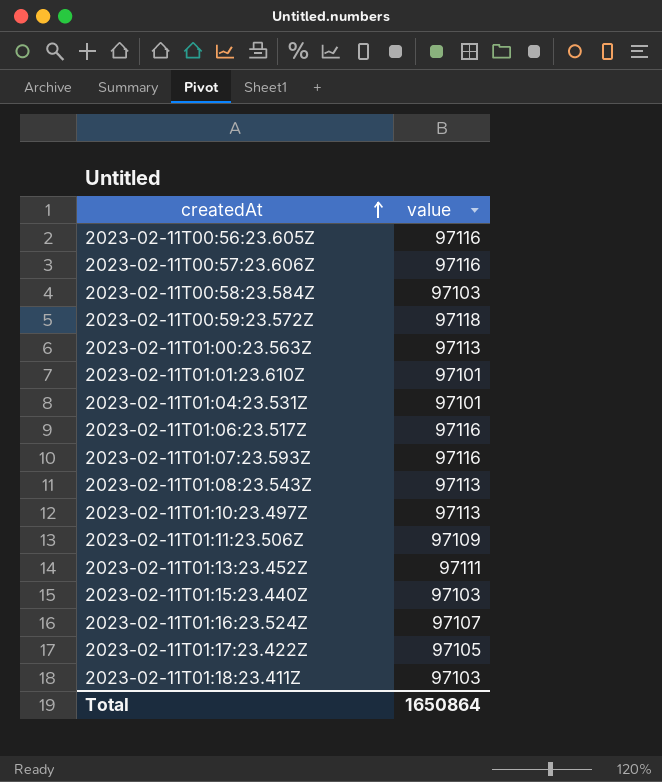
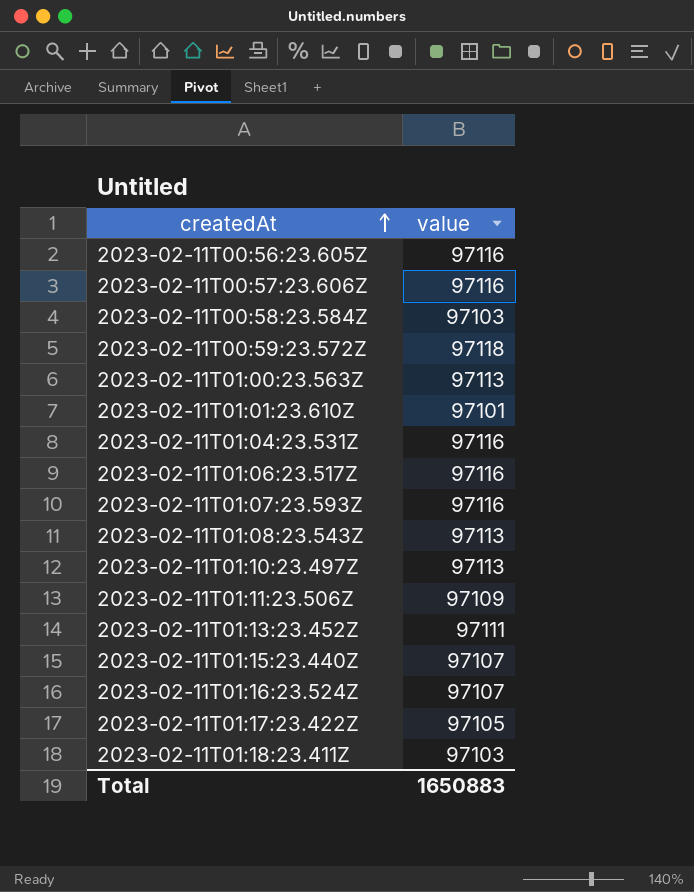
2023-02-11T01:04:23.531Z | value: 97101 -> 97116
2023-02-11T01:15:23.440Z | value: 97103 -> 97107
Total | value: 1650864 -> 1650883

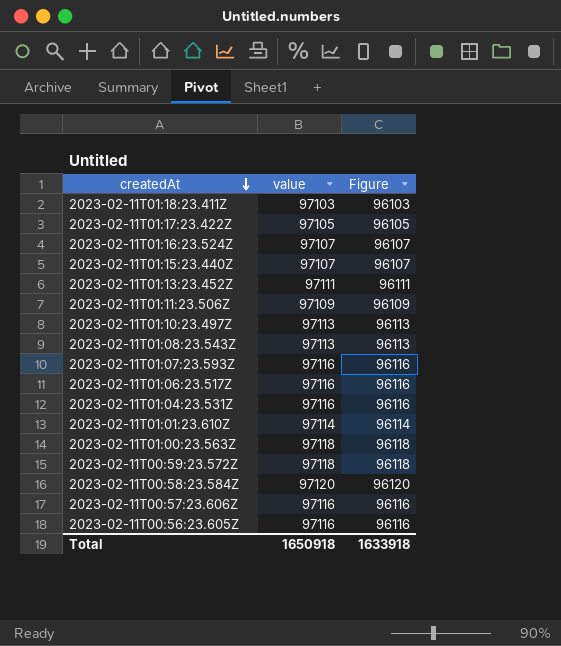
row order: createdAt ascending -> createdAt descending
column Figure | formula: none -> [value] - 1000
2023-02-11T01:01:23.610Z | value: 97101 -> 97114
2023-02-11T01:00:23.563Z | value: 97113 -> 97118
2023-02-11T00:58:23.584Z | value: 97103 -> 97120
Total | value: 1650883 -> 1650918

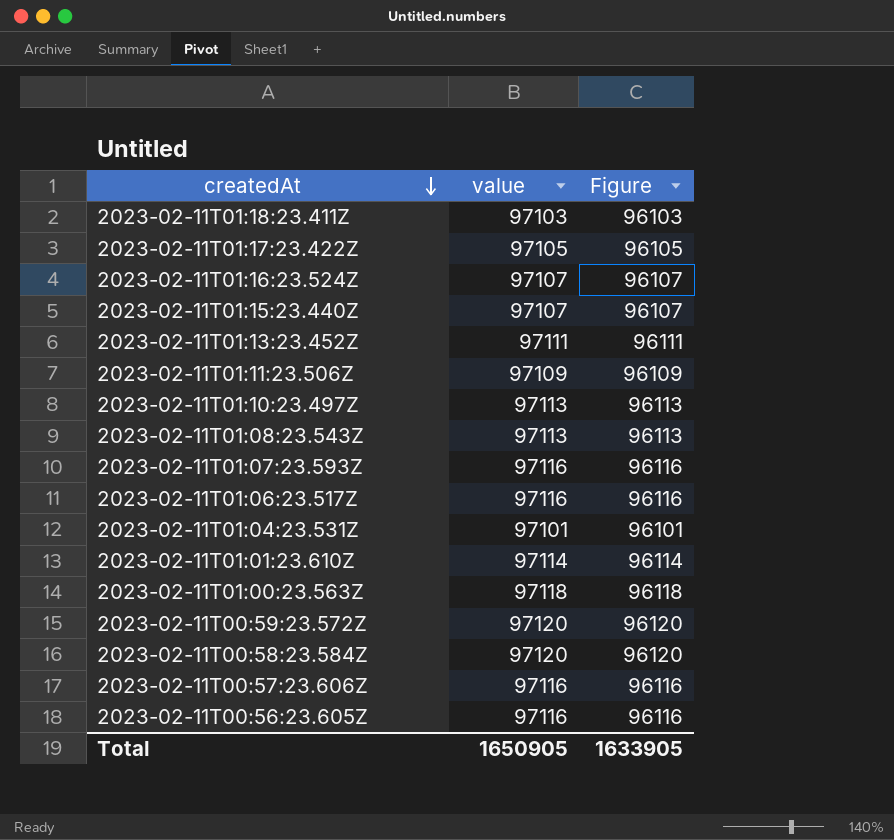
2023-02-11T01:04:23.531Z | value: 97116 -> 97101
2023-02-11T01:04:23.531Z | Figure: 96116 -> 96101
2023-02-11T00:59:23.572Z | value: 97118 -> 97120
2023-02-11T00:59:23.572Z | Figure: 96118 -> 96120
Total | value: 1650918 -> 1650905
Total | Figure: 1633918 -> 1633905

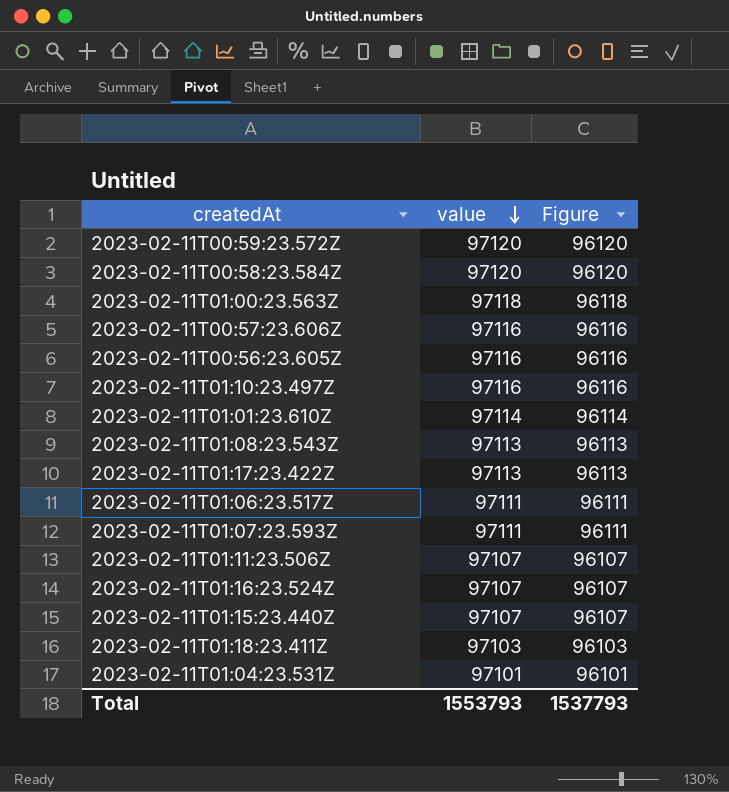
row order: createdAt descending -> value descending
row 2023-02-11T01:13:23.452Z: 97111 | 96111 -> none
2023-02-11T01:10:23.497Z | value: 97113 -> 97116
2023-02-11T01:10:23.497Z | Figure: 96113 -> 96116
2023-02-11T01:17:23.422Z | value: 97105 -> 97113
2023-02-11T01:17:23.422Z | Figure: 96105 -> 96113
2023-02-11T01:06:23.517Z | value: 97116 -> 97111
2023-02-11T01:06:23.517Z | Figure: 96116 -> 96111
2023-02-11T01:07:23.593Z | value: 97116 -> 97111
2023-02-11T01:07:23.593Z | Figure: 96116 -> 96111
2023-02-11T01:11:23.506Z | value: 97109 -> 97107
2023-02-11T01:11:23.506Z | Figure: 96109 -> 96107
Total | value: 1650905 -> 1553793
Total | Figure: 1633905 -> 1537793

